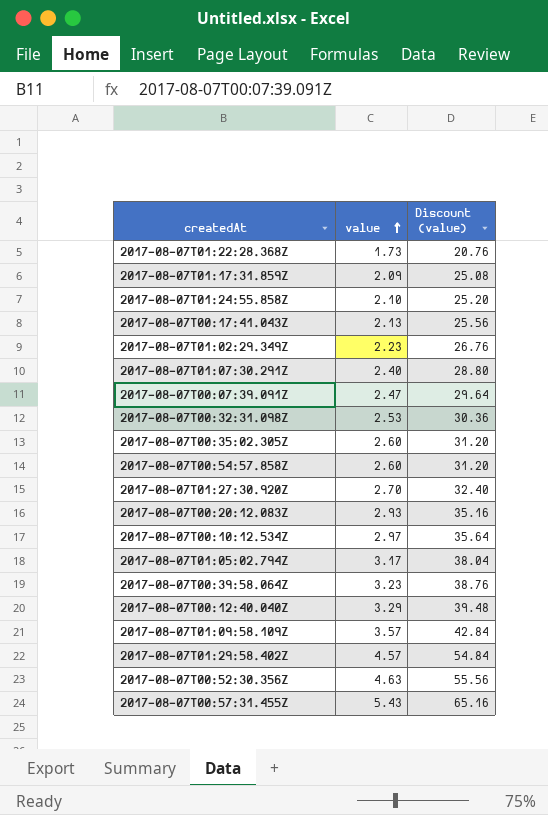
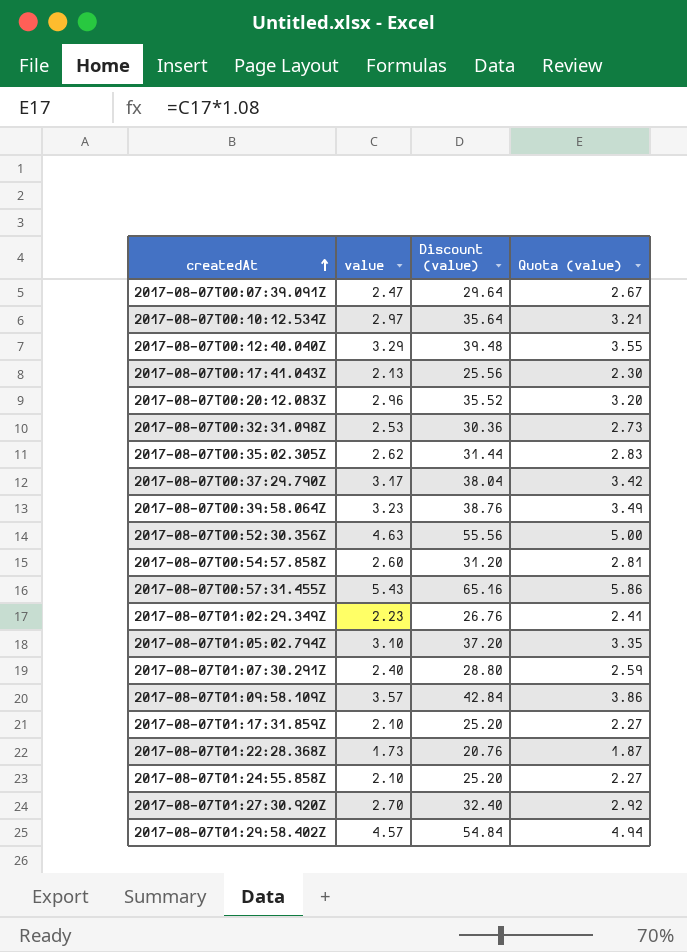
row order: value ascending -> createdAt ascending
column Quota (value) | formula: none -> [value] * 1.08
2017-08-07T00:20:12.083Z | value: 2.93 -> 2.96
2017-08-07T00:20:12.083Z | Discount (value): 35.16 -> 35.52
2017-08-07T00:35:02.305Z | value: 2.60 -> 2.62
2017-08-07T00:35:02.305Z | Discount (value): 31.20 -> 31.44
row 2017-08-07T00:37:29.790Z: none -> 3.17 | 38.04 | 3.42
2017-08-07T01:05:02.794Z | value: 3.17 -> 3.10
2017-08-07T01:05:02.794Z | Discount (value): 38.04 -> 37.20
2017-08-07T01:17:31.859Z | value: 2.09 -> 2.10
2017-08-07T01:17:31.859Z | Discount (value): 25.08 -> 25.20

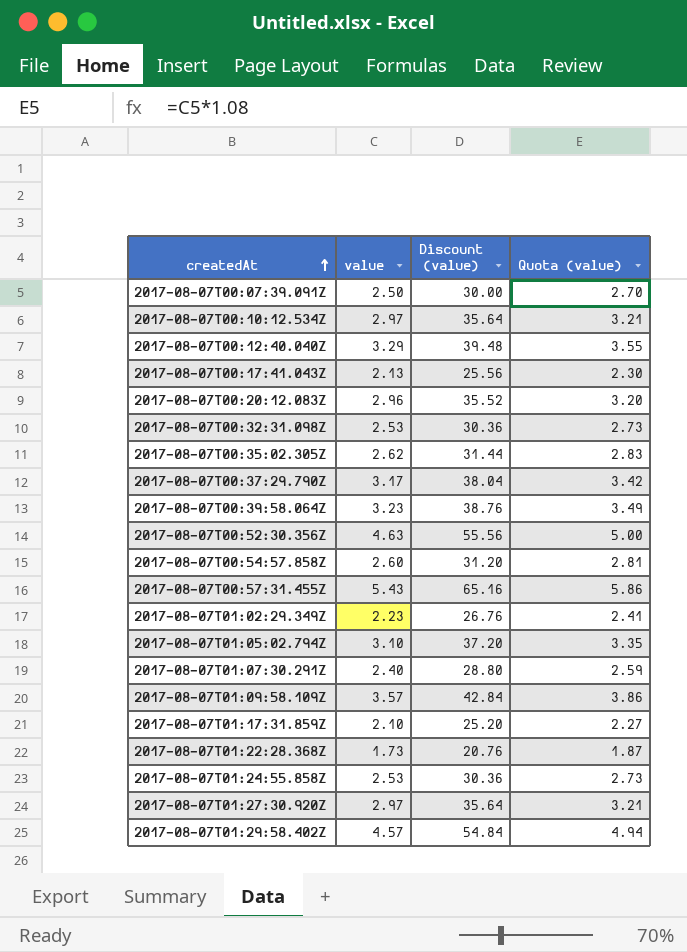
2017-08-07T00:07:39.091Z | value: 2.47 -> 2.50
2017-08-07T00:07:39.091Z | Discount (value): 29.64 -> 30.00
2017-08-07T00:07:39.091Z | Quota (value): 2.67 -> 2.70
2017-08-07T01:24:55.858Z | value: 2.10 -> 2.53
2017-08-07T01:24:55.858Z | Discount (value): 25.20 -> 30.36
2017-08-07T01:24:55.858Z | Quota (value): 2.27 -> 2.73
2017-08-07T01:27:30.920Z | value: 2.70 -> 2.97
2017-08-07T01:27:30.920Z | Discount (value): 32.40 -> 35.64
2017-08-07T01:27:30.920Z | Quota (value): 2.92 -> 3.21

